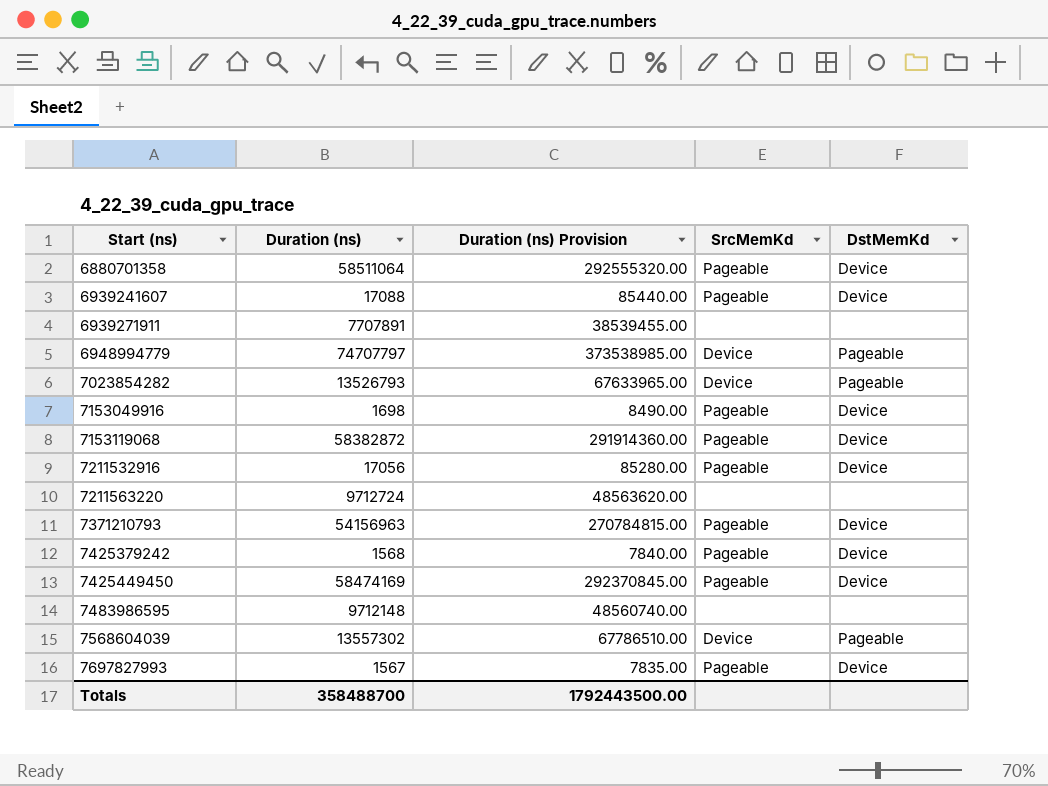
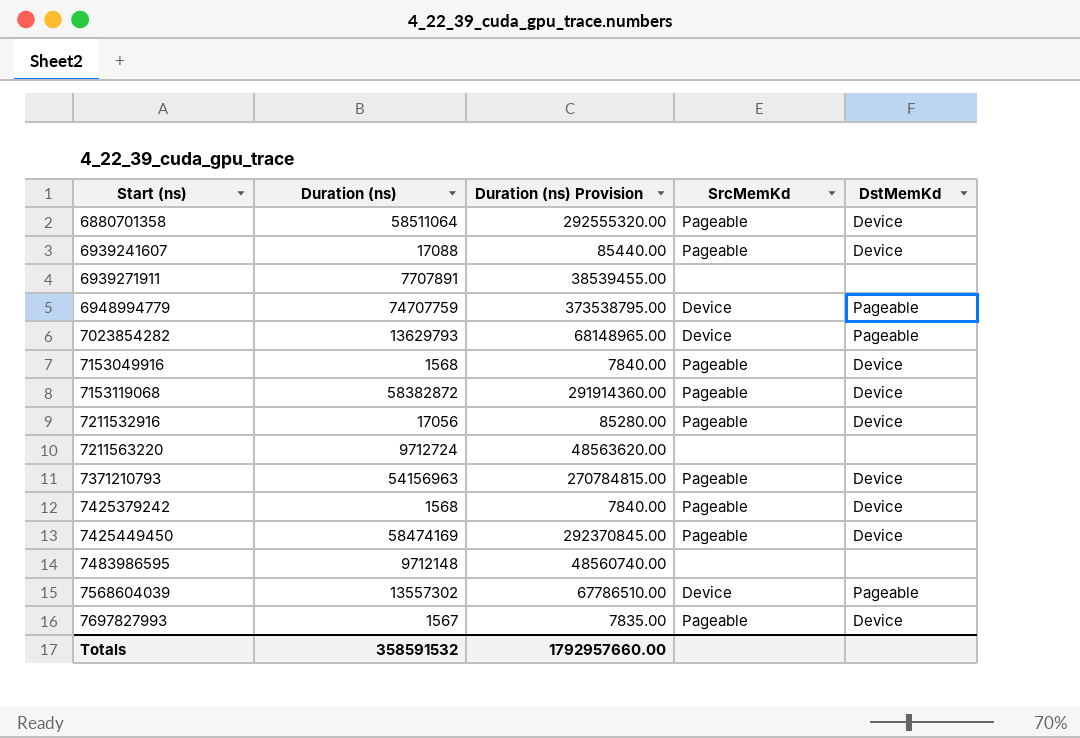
6948994779 | Duration (ns): 74707797 -> 74707759
6948994779 | Duration (ns) Provision: 373538985.00 -> 373538795.00
7023854282 | Duration (ns): 13526793 -> 13629793
7023854282 | Duration (ns) Provision: 67633965.00 -> 68148965.00
7153049916 | Duration (ns): 1698 -> 1568
7153049916 | Duration (ns) Provision: 8490.00 -> 7840.00
Totals | Duration (ns): 358488700 -> 358591532
Totals | Duration (ns) Provision: 1792443500.00 -> 1792957660.00

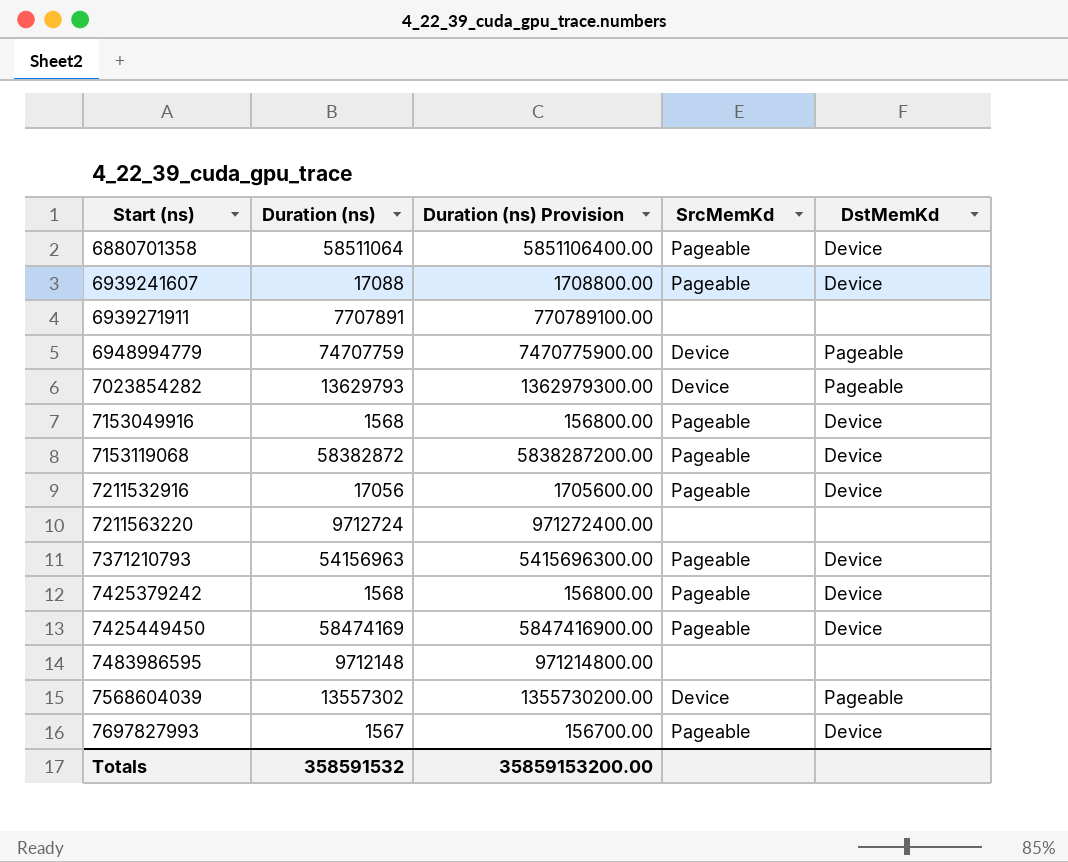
column Duration (ns) Provision | formula: [Duration (ns)] * 5 -> [Duration (ns)] * 100
Totals | Duration (ns) Provision: 1792957660.00 -> 35859153200.00

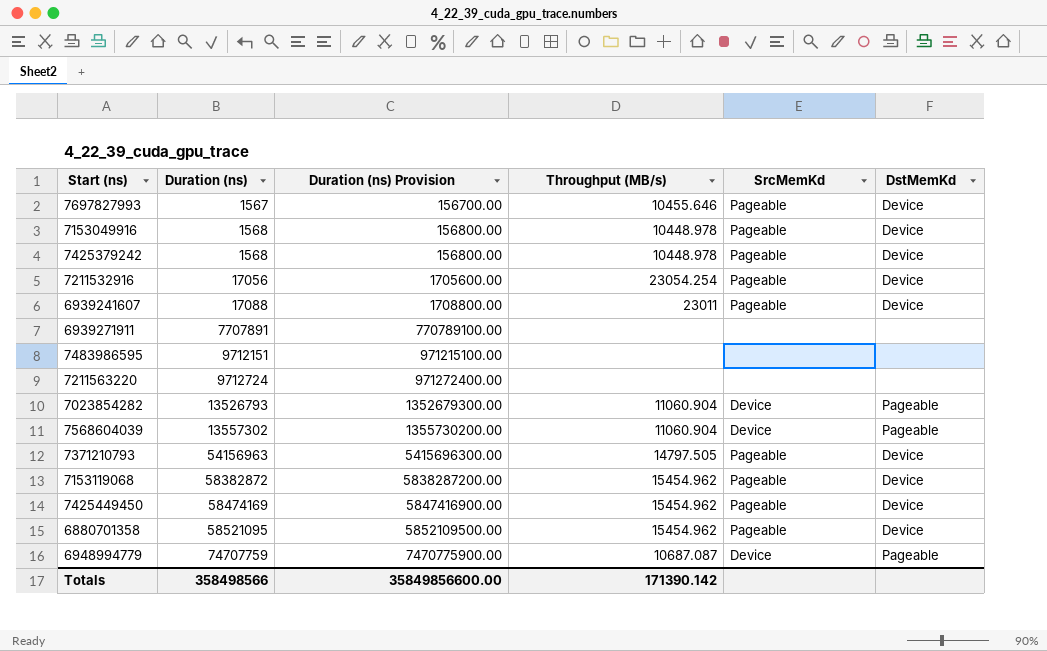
row order: Start (ns) ascending -> Duration (ns) ascending
column Throughput (MB/s) | position: none -> 4
7483986595 | Duration (ns): 9712148 -> 9712151
7483986595 | Duration (ns) Provision: 971214800.00 -> 971215100.00
7023854282 | Duration (ns): 13629793 -> 13526793
7023854282 | Duration (ns) Provision: 1362979300.00 -> 1352679300.00
6880701358 | Duration (ns): 58511064 -> 58521095
6880701358 | Duration (ns) Provision: 5851106400.00 -> 5852109500.00
Totals | Duration (ns): 358591532 -> 358498566
Totals | Duration (ns) Provision: 35859153200.00 -> 35849856600.00

